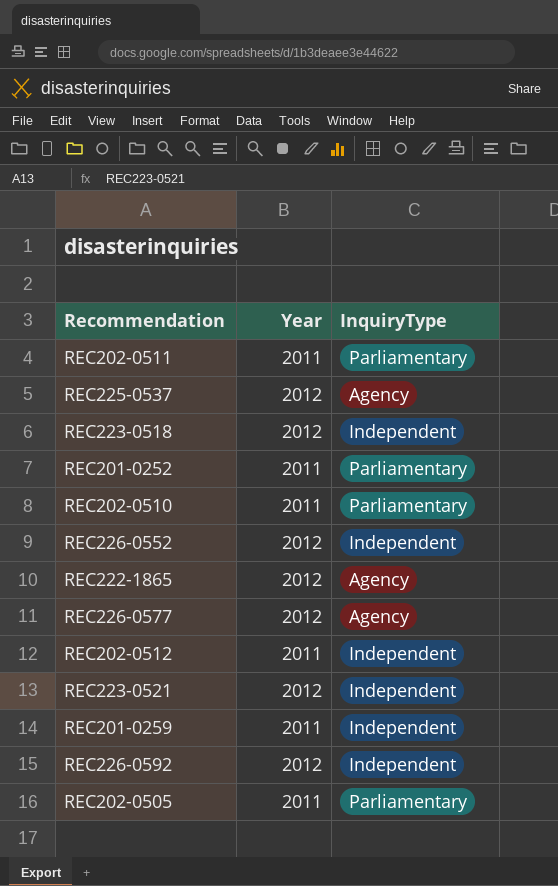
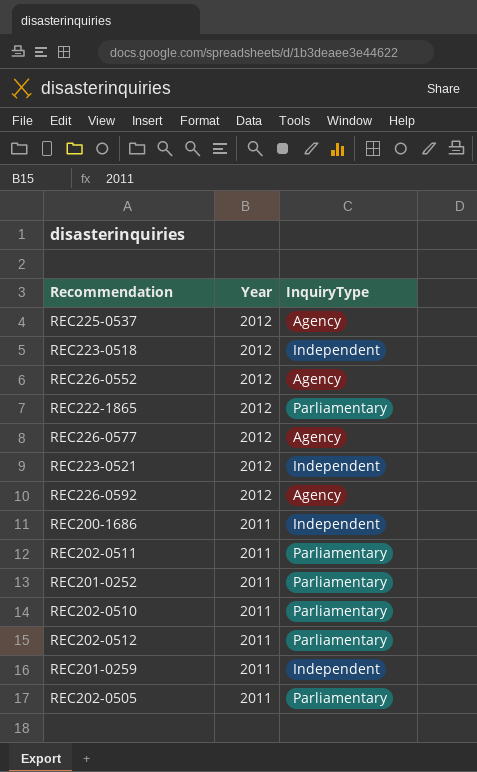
row order: none -> Year descending
REC226-0552 | InquiryType: Independent -> Agency
REC222-1865 | InquiryType: Agency -> Parliamentary
REC226-0592 | InquiryType: Independent -> Agency
row REC200-1686: none -> 2011 | Independent
REC202-0512 | InquiryType: Independent -> Parliamentary

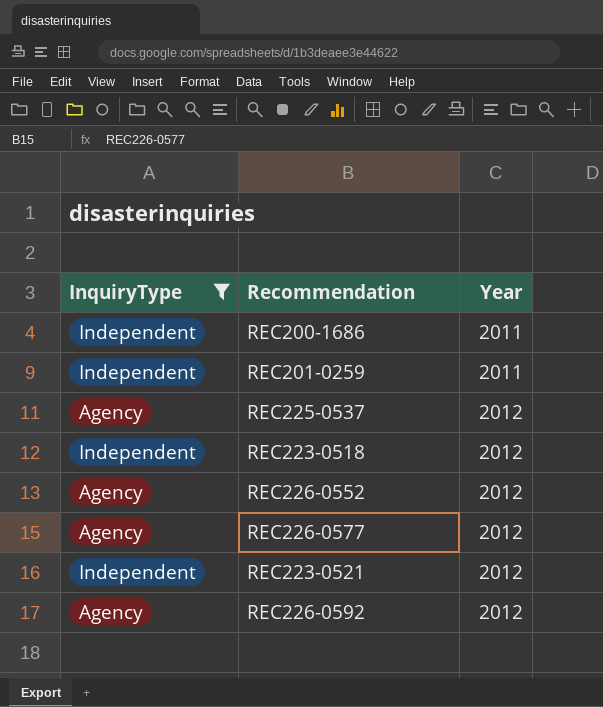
filter: none -> InquiryType != Parliamentary
row order: Year descending -> Year ascending
column InquiryType | position: 3 -> 1

